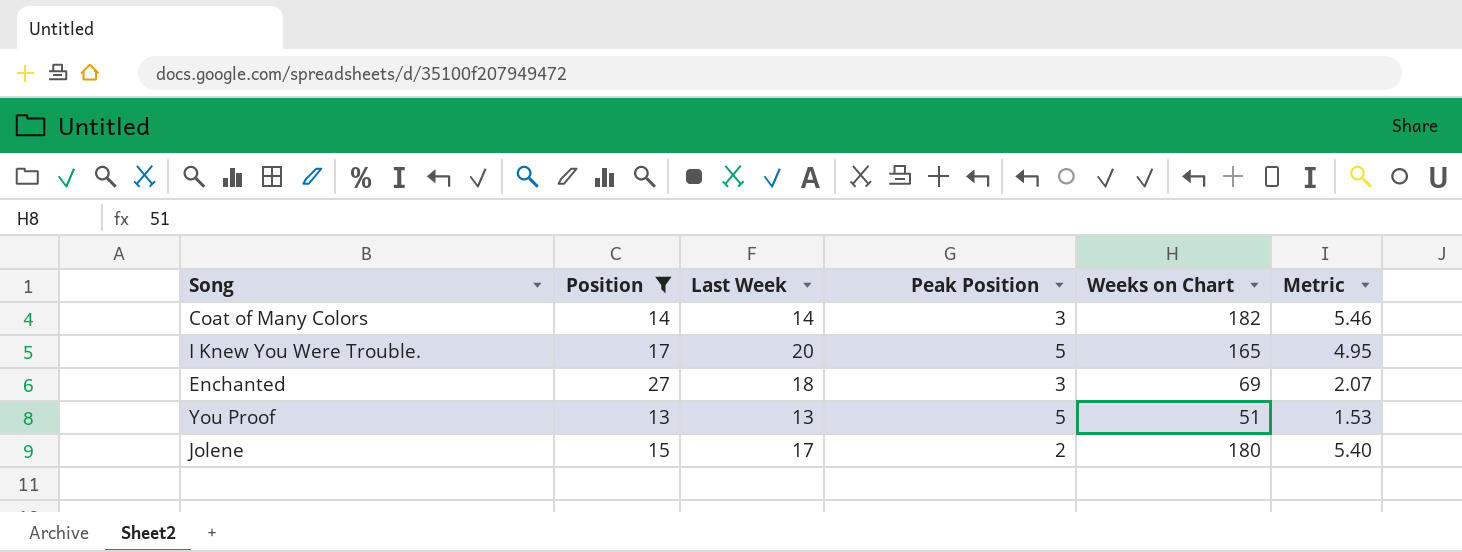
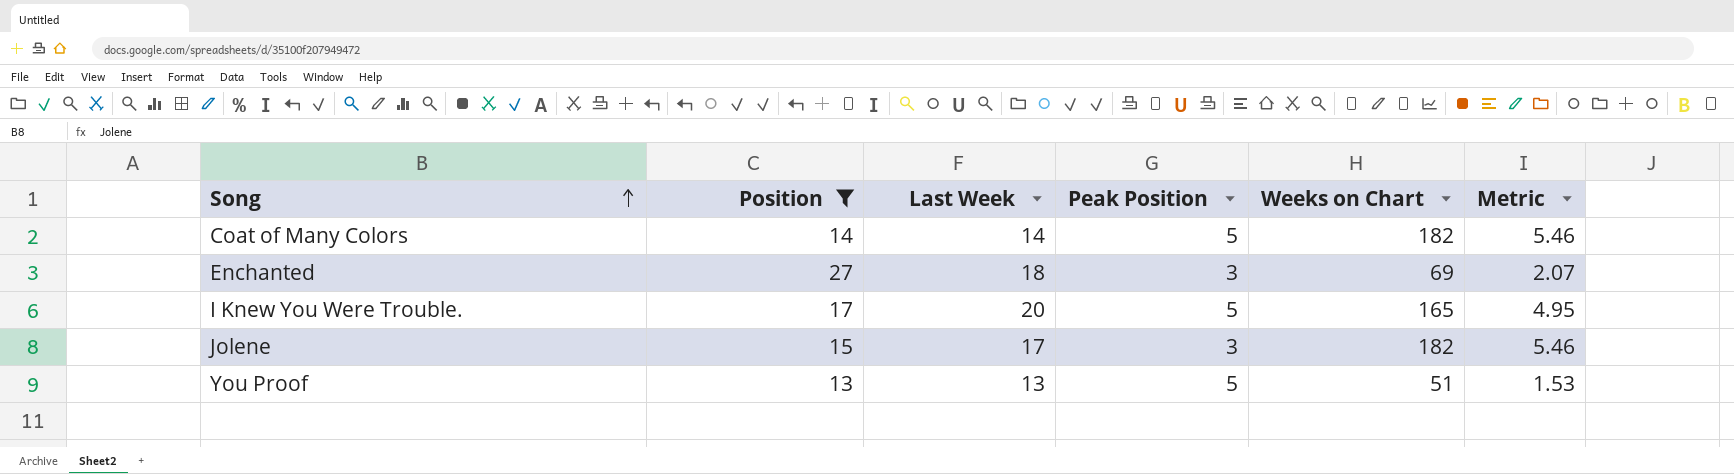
row order: none -> Song ascending
Coat of Many Colors | Peak Position: 3 -> 5
Jolene | Peak Position: 2 -> 3
Jolene | Weeks on Chart: 180 -> 182
Jolene | Metric: 5.40 -> 5.46

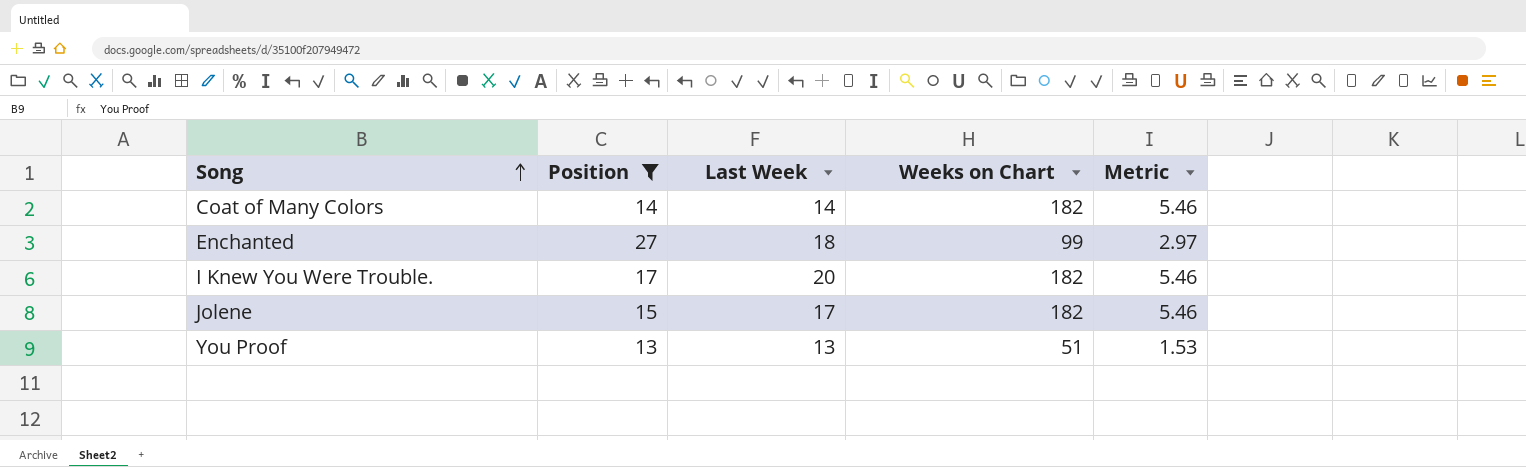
column Peak Position | position: 4 -> none
Enchanted | Weeks on Chart: 69 -> 99
Enchanted | Metric: 2.07 -> 2.97
I Knew You Were Trouble. | Weeks on Chart: 165 -> 182
I Knew You Were Trouble. | Metric: 4.95 -> 5.46

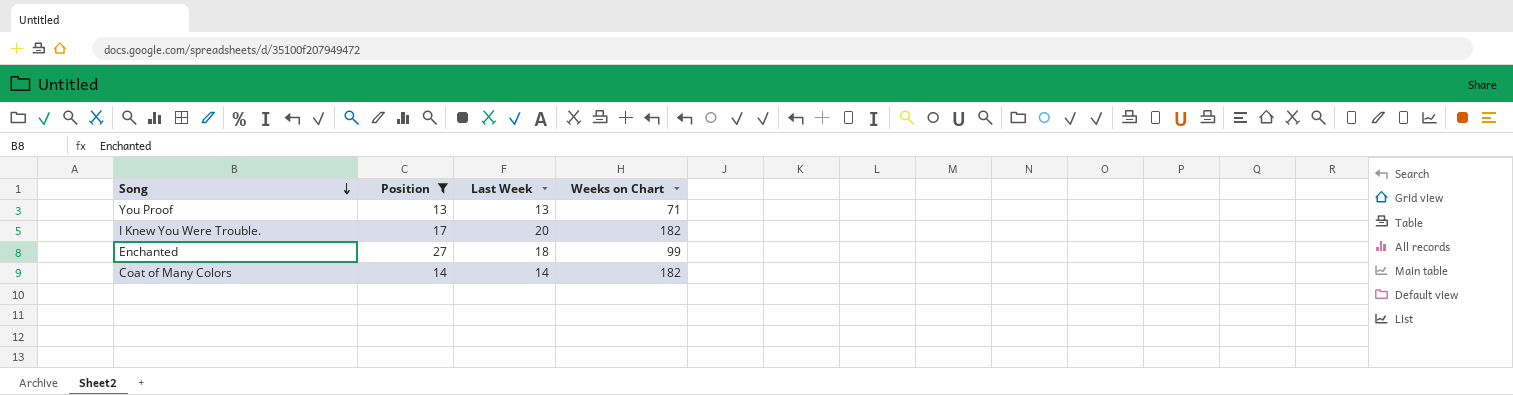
row order: Song ascending -> Song descending
column Metric | formula: [Weeks on Chart] * 0.03 -> none
row Jolene: 15 | 17 | 182 | 5.46 -> none
You Proof | Weeks on Chart: 51 -> 71

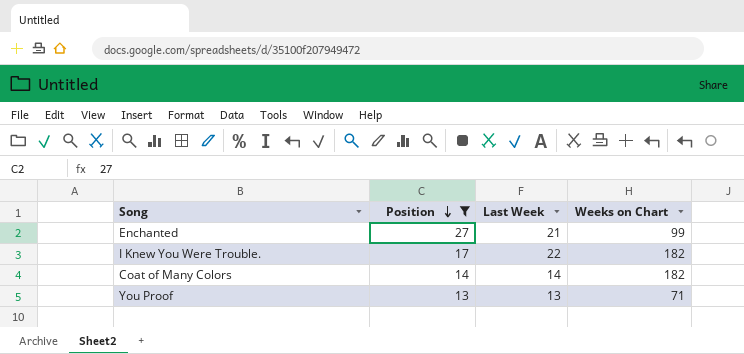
row order: Song descending -> Position descending
Enchanted | Last Week: 18 -> 21
I Knew You Were Trouble. | Last Week: 20 -> 22

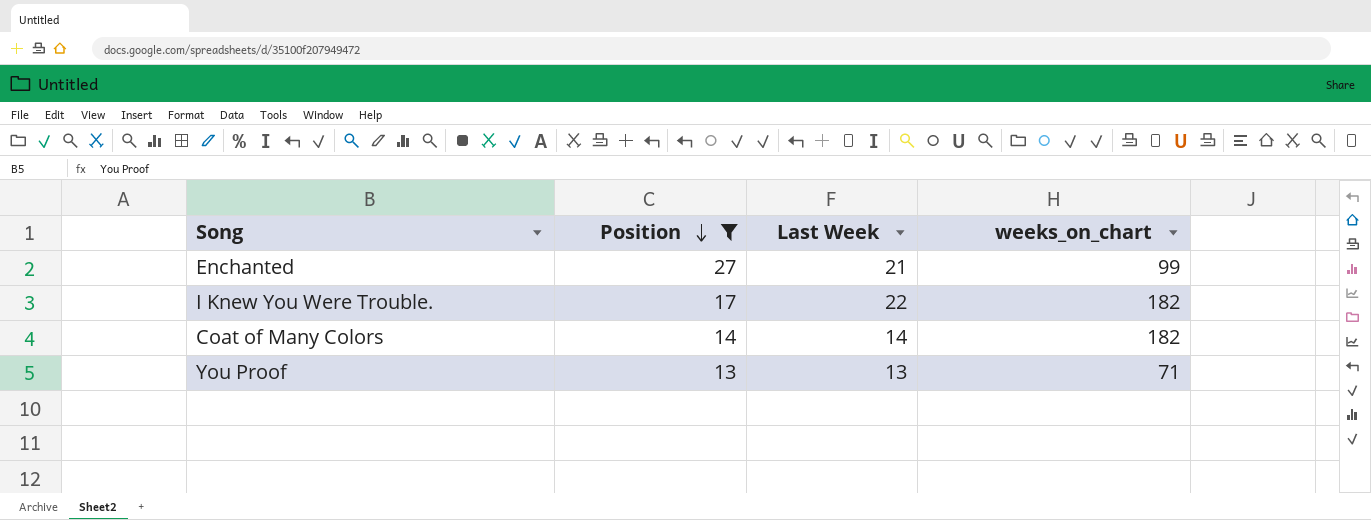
column name: Weeks on Chart -> weeks_on_chart

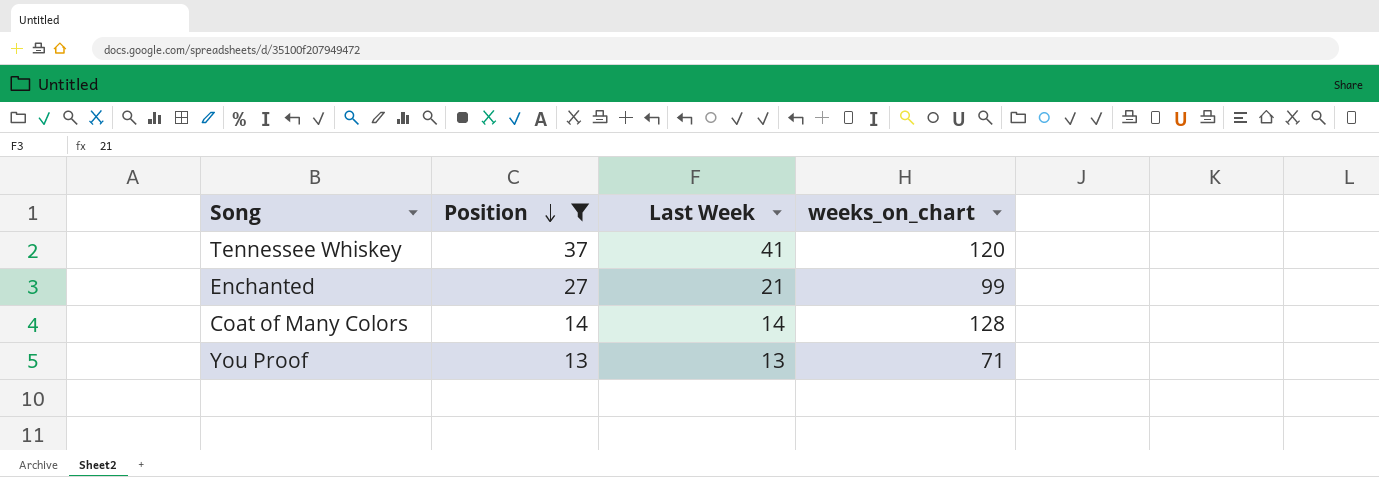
row I Knew You Were Trouble.: 17 | 22 | 182 -> none
row Tennessee Whiskey: none -> 37 | 41 | 120
Coat of Many Colors | weeks_on_chart: 182 -> 128

